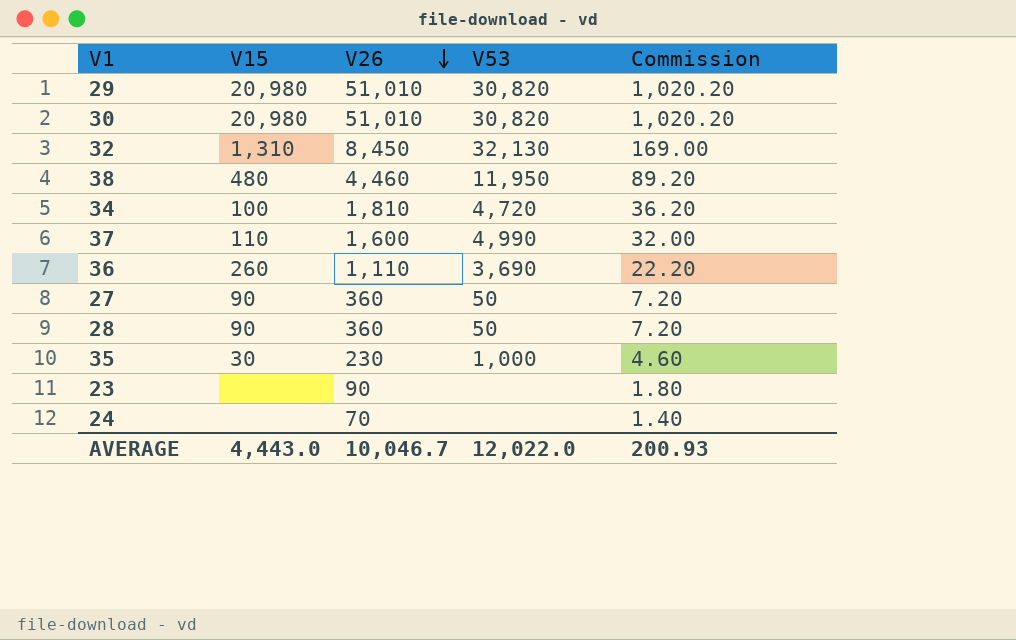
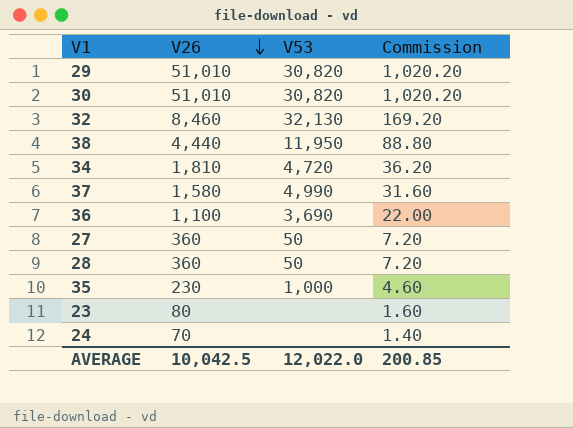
column V15 | position: 2 -> none
32 | V26: 8,450 -> 8,460
32 | Commission: 169.00 -> 169.20
38 | V26: 4,460 -> 4,440
38 | Commission: 89.20 -> 88.80
37 | V26: 1,600 -> 1,580
37 | Commission: 32.00 -> 31.60
36 | V26: 1,110 -> 1,100
36 | Commission: 22.20 -> 22.00
23 | V26: 90 -> 80
23 | Commission: 1.80 -> 1.60
AVERAGE | V26: 10,046.7 -> 10,042.5
AVERAGE | Commission: 200.93 -> 200.85

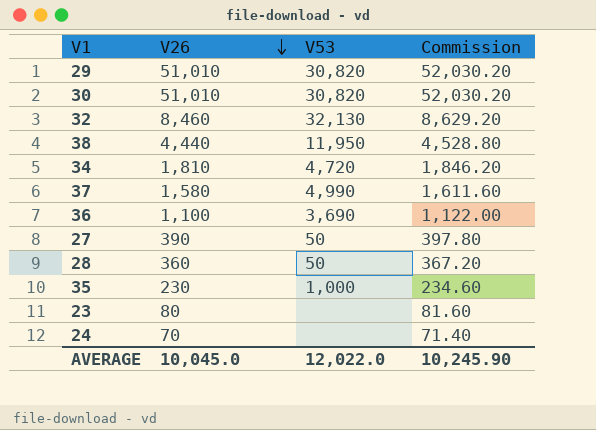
column Commission | formula: [V26] * 0.02 -> [V26] * 1.02
27 | V26: 360 -> 390
AVERAGE | V26: 10,042.5 -> 10,045.0
AVERAGE | Commission: 200.85 -> 10,245.90

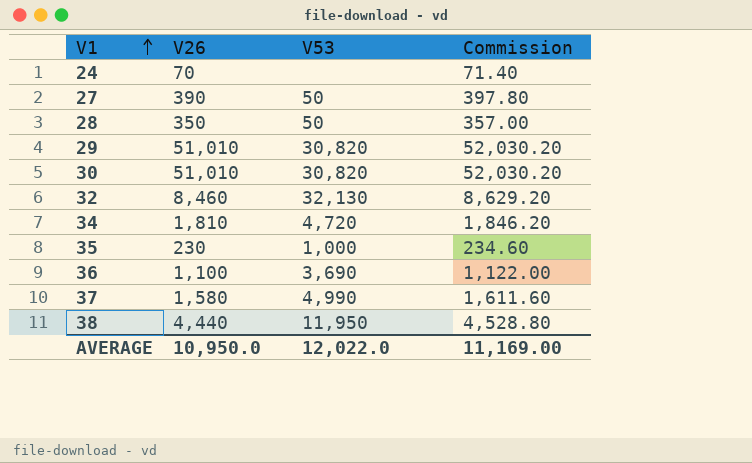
row order: V26 descending -> V1 ascending
row 23: 80 | none | 81.60 -> none
28 | V26: 360 -> 350
28 | Commission: 367.20 -> 357.00
AVERAGE | V26: 10,045.0 -> 10,950.0
AVERAGE | Commission: 10,245.90 -> 11,169.00

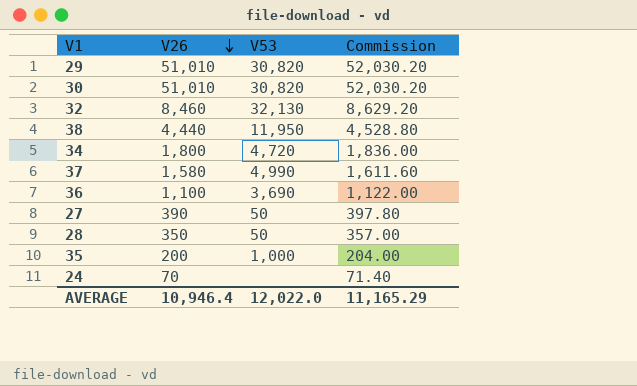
row order: V1 ascending -> V26 descending
34 | V26: 1,810 -> 1,800
34 | Commission: 1,846.20 -> 1,836.00
35 | V26: 230 -> 200
35 | Commission: 234.60 -> 204.00
AVERAGE | V26: 10,950.0 -> 10,946.4
AVERAGE | Commission: 11,169.00 -> 11,165.29

